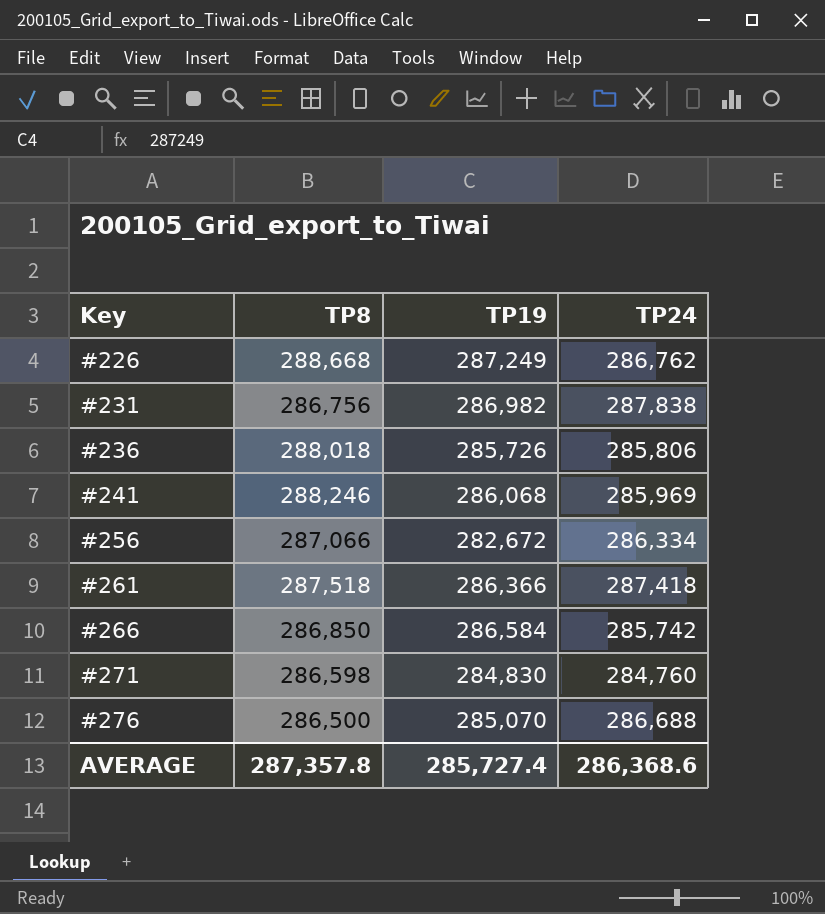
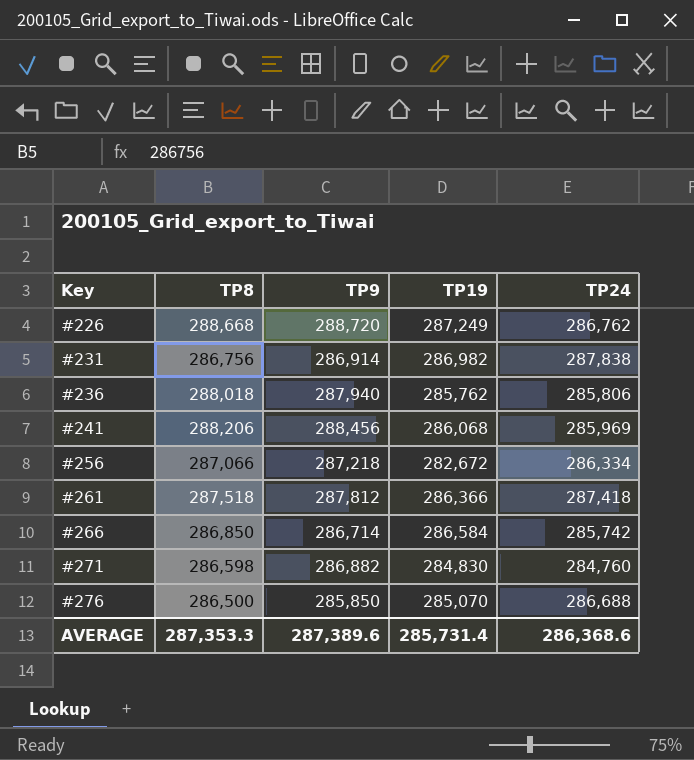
column TP9 | position: none -> 3
#236 | TP19: 285,726 -> 285,762
#241 | TP8: 288,246 -> 288,206
AVERAGE | TP8: 287,357.8 -> 287,353.3
AVERAGE | TP19: 285,727.4 -> 285,731.4

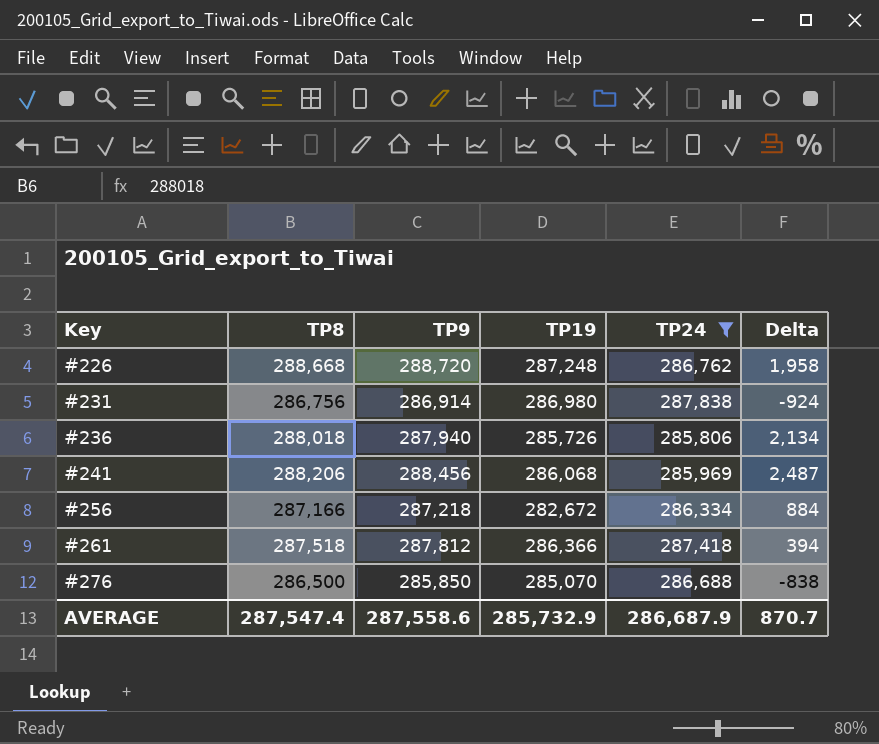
filter: none -> TP24 >= 285,806
column Delta | formula: none -> [TP9] - [TP24]
#226 | TP19: 287,249 -> 287,248
#231 | TP19: 286,982 -> 286,980
#236 | TP19: 285,762 -> 285,726
#256 | TP8: 287,066 -> 287,166
AVERAGE | TP8: 287,353.3 -> 287,547.4
AVERAGE | TP9: 287,389.6 -> 287,558.6
AVERAGE | TP19: 285,731.4 -> 285,732.9
AVERAGE | TP24: 286,368.6 -> 286,687.9

